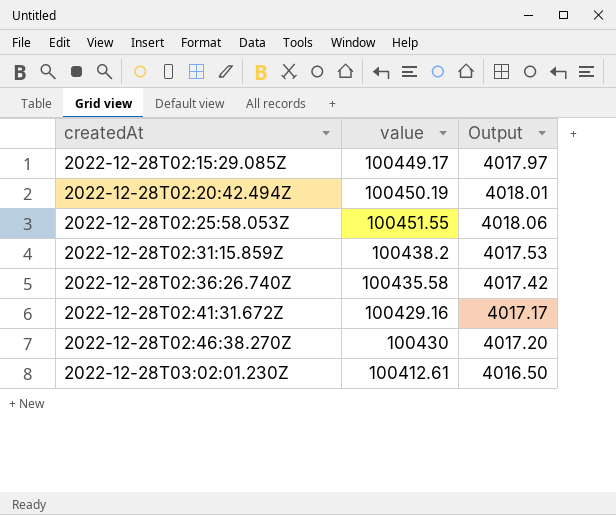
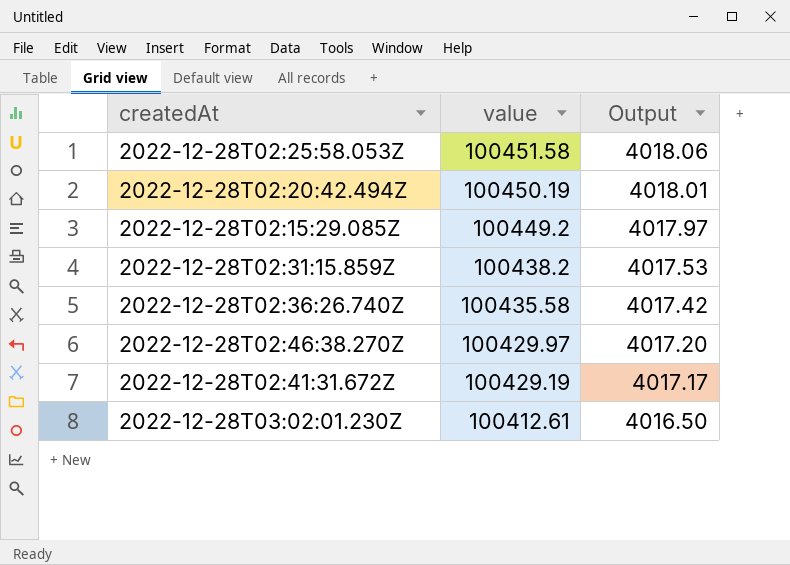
row order: createdAt ascending -> value descending
2022-12-28T02:25:58.053Z | value: 100451.55 -> 100451.58
2022-12-28T02:15:29.085Z | value: 100449.17 -> 100449.2
2022-12-28T02:46:38.270Z | value: 100430 -> 100429.97
2022-12-28T02:41:31.672Z | value: 100429.16 -> 100429.19

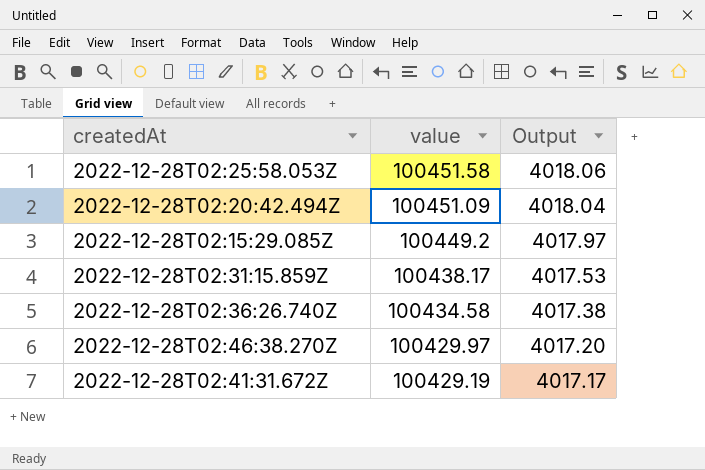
row 2022-12-28T03:02:01.230Z: 100412.61 | 4016.50 -> none
2022-12-28T02:20:42.494Z | value: 100450.19 -> 100451.09
2022-12-28T02:20:42.494Z | Output: 4018.01 -> 4018.04
2022-12-28T02:31:15.859Z | value: 100438.2 -> 100438.17
2022-12-28T02:36:26.740Z | value: 100435.58 -> 100434.58
2022-12-28T02:36:26.740Z | Output: 4017.42 -> 4017.38

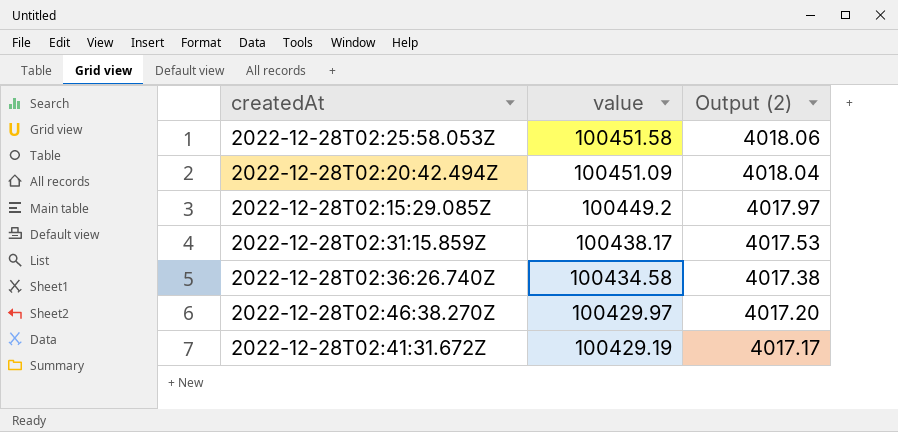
column name: Output -> Output (2)

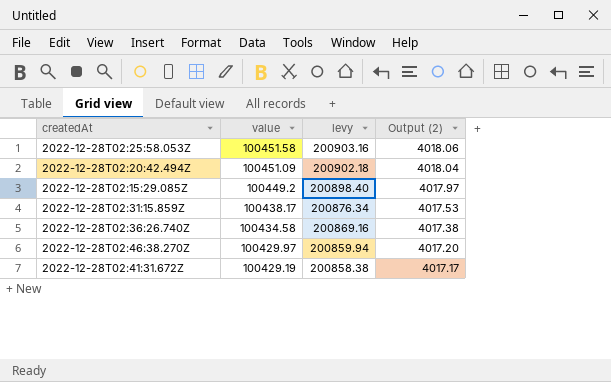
column levy | formula: none -> [value] * 2

